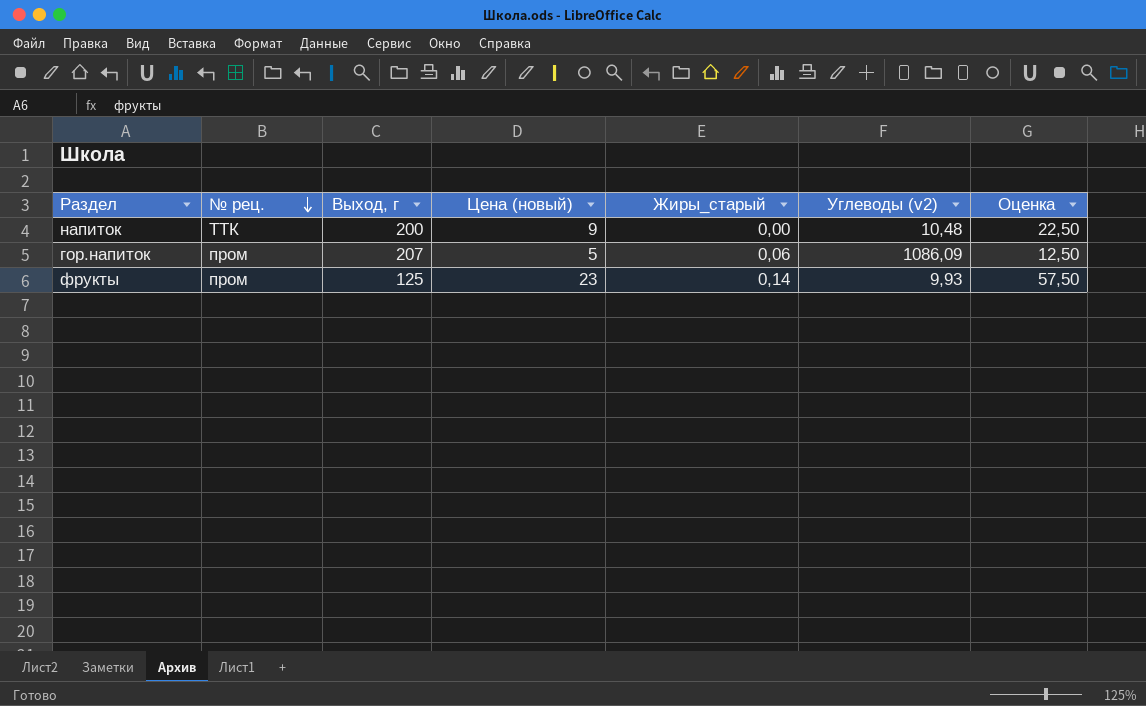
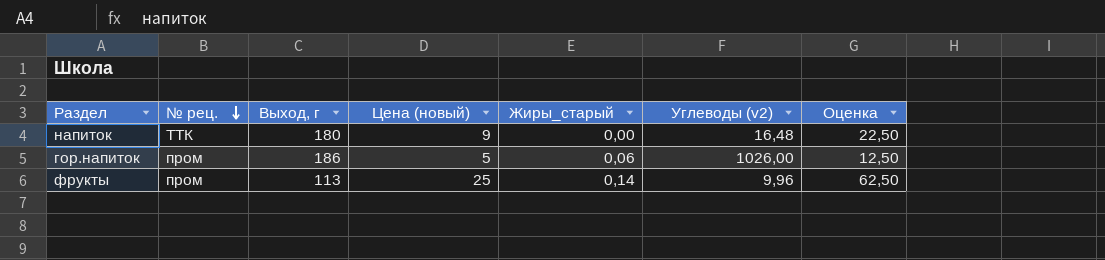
напиток | Выход, г: 200 -> 180
напиток | Углеводы (v2): 10,48 -> 16,48
гор.напиток | Выход, г: 207 -> 186
гор.напиток | Углеводы (v2): 1086,09 -> 1026,00
фрукты | Выход, г: 125 -> 113
фрукты | Цена (новый): 23 -> 25
фрукты | Углеводы (v2): 9,93 -> 9,96
фрукты | Оценка: 57,50 -> 62,50

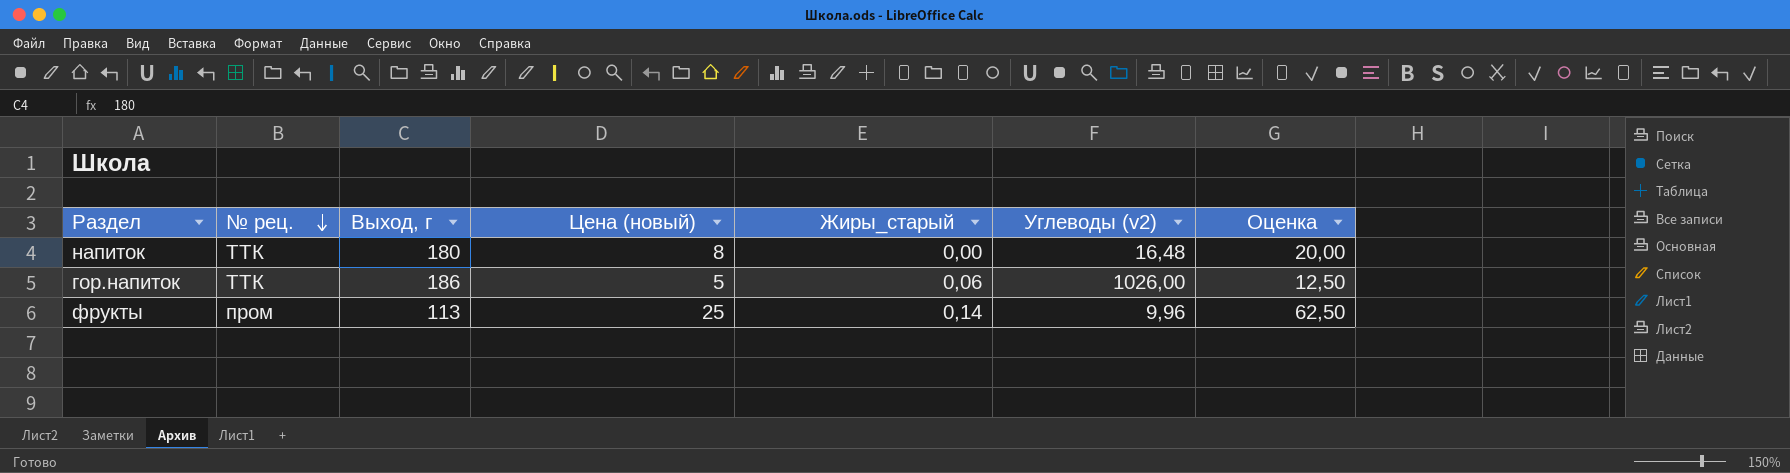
напиток | Цена (новый): 9 -> 8
напиток | Оценка: 22,50 -> 20,00
гор.напиток | № рец.: пром -> ТТК

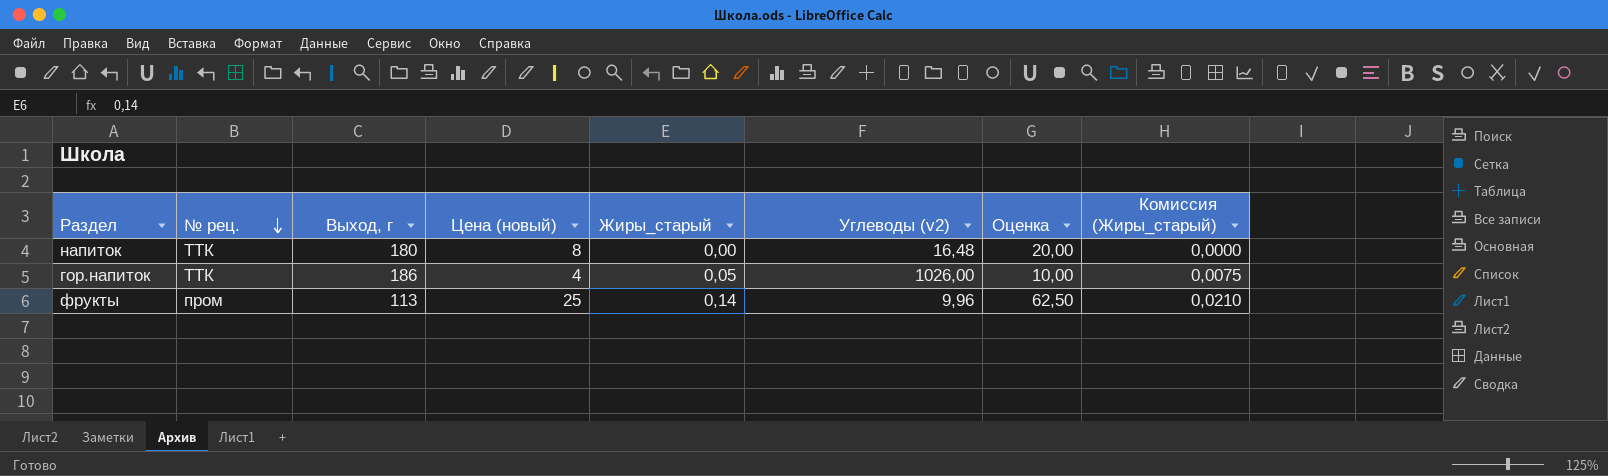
column Комиссия (Жиры_старый) | formula: none -> [Жиры_старый] * 0,15
гор.напиток | Цена (новый): 5 -> 4
гор.напиток | Жиры_старый: 0,06 -> 0,05
гор.напиток | Оценка: 12,50 -> 10,00

